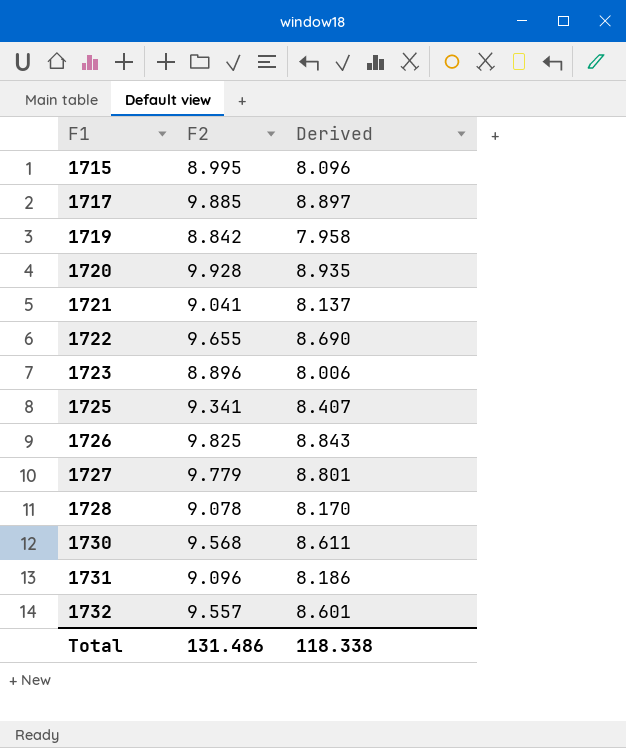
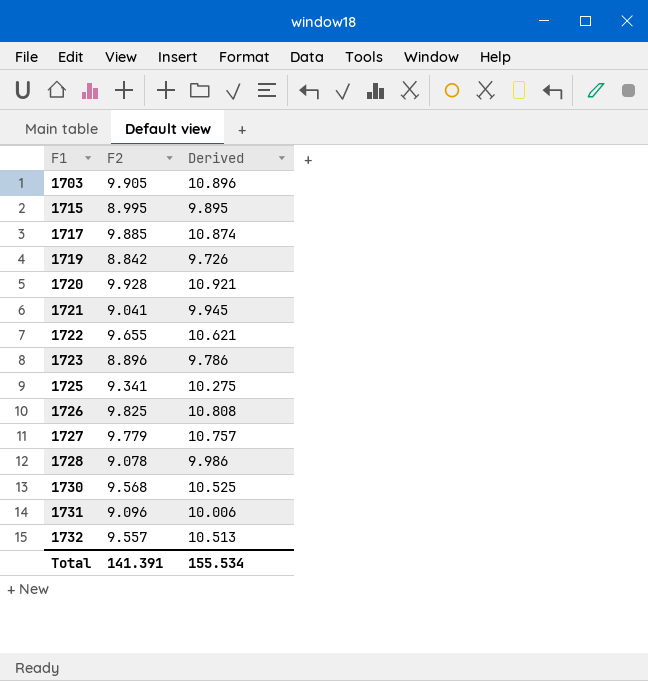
column Derived | formula: [F2] * 0.9 -> [F2] * 1.1
row 1703: none -> 9.905 | 10.896
Total | F2: 131.486 -> 141.391
Total | Derived: 118.338 -> 155.534

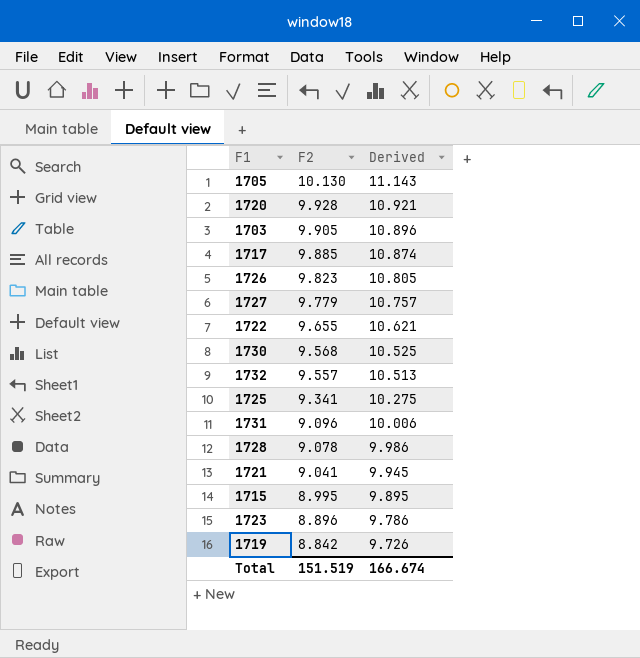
row order: F1 ascending -> F2 descending
row 1705: none -> 10.130 | 11.143
1726 | F2: 9.825 -> 9.823
1726 | Derived: 10.808 -> 10.805
Total | F2: 141.391 -> 151.519
Total | Derived: 155.534 -> 166.674

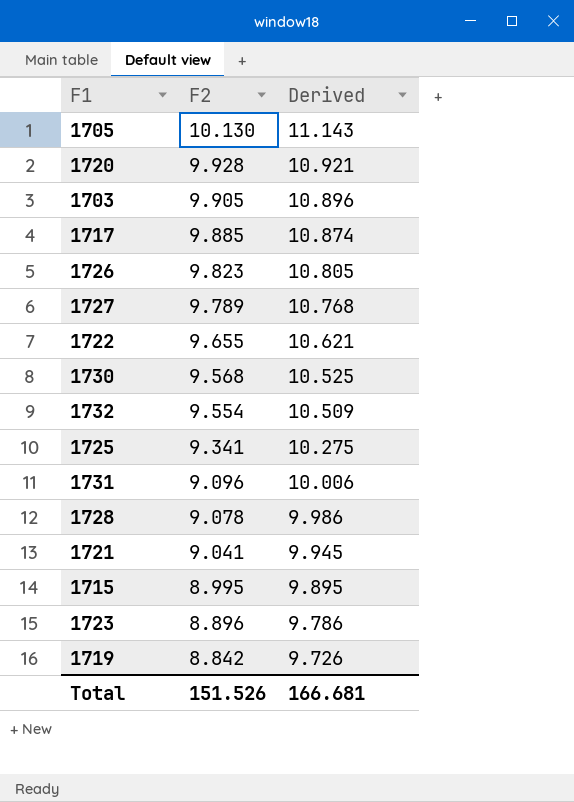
1727 | F2: 9.779 -> 9.789
1727 | Derived: 10.757 -> 10.768
1732 | F2: 9.557 -> 9.554
1732 | Derived: 10.513 -> 10.509
Total | F2: 151.519 -> 151.526
Total | Derived: 166.674 -> 166.681

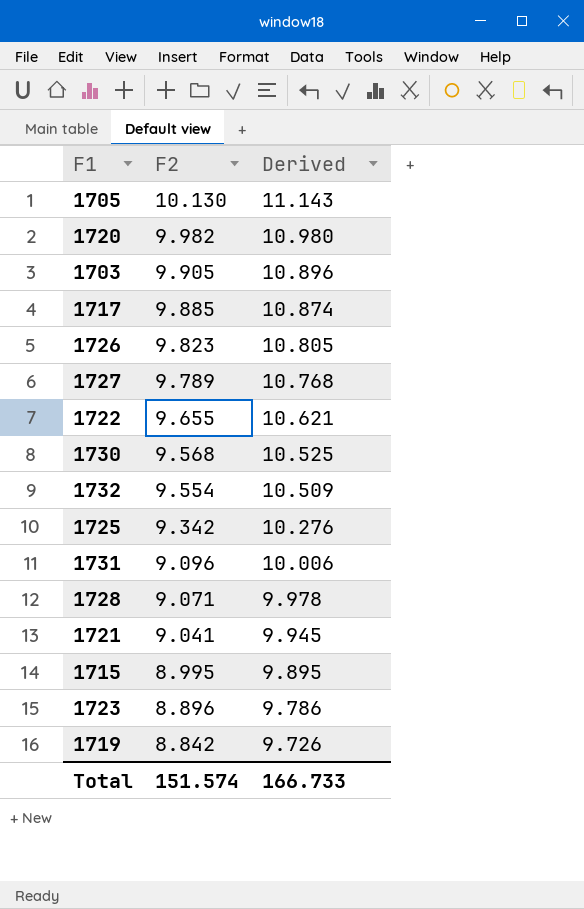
1720 | F2: 9.928 -> 9.982
1720 | Derived: 10.921 -> 10.980
1725 | F2: 9.341 -> 9.342
1725 | Derived: 10.275 -> 10.276
1728 | F2: 9.078 -> 9.071
1728 | Derived: 9.986 -> 9.978
Total | F2: 151.526 -> 151.574
Total | Derived: 166.681 -> 166.733

